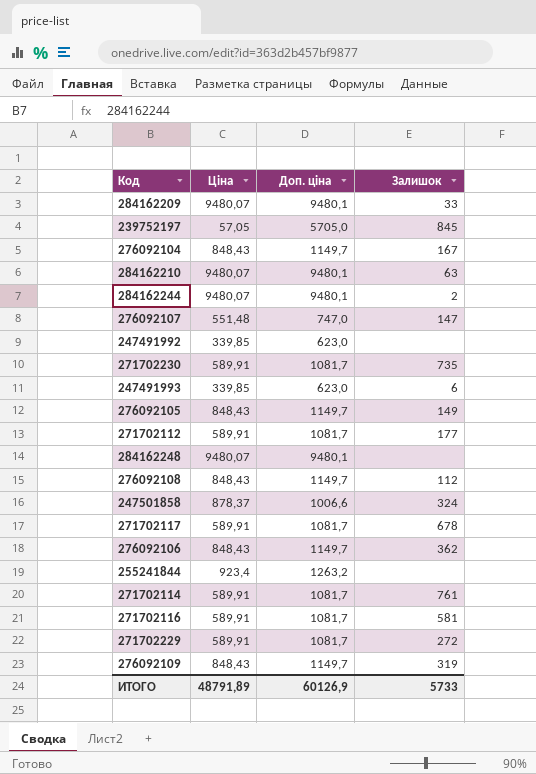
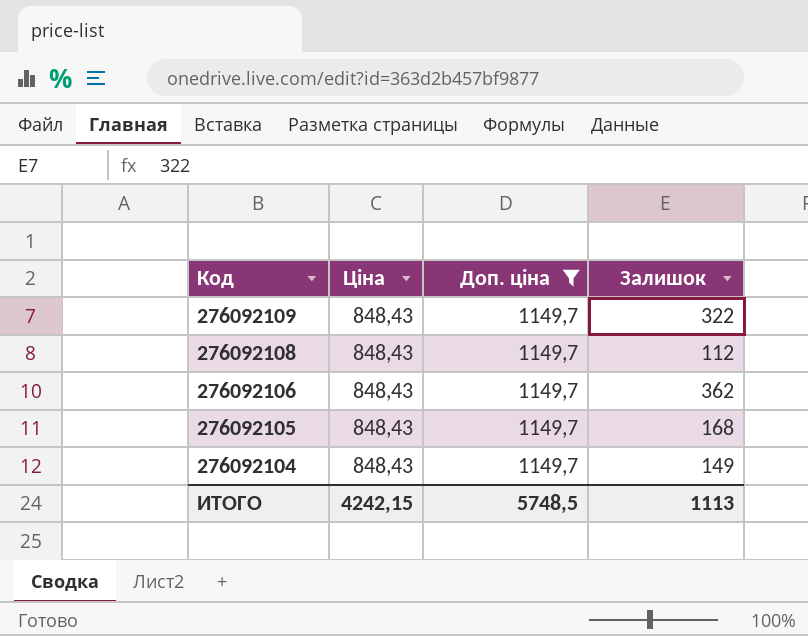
filter: none -> Доп. ціна = 1149,7
row order: none -> Код descending
276092109 | Залишок: 319 -> 322
276092105 | Залишок: 149 -> 168
276092104 | Залишок: 167 -> 149
ИТОГО | Ціна: 48791,89 -> 4242,15
ИТОГО | Доп. ціна: 60126,9 -> 5748,5
ИТОГО | Залишок: 5733 -> 1113

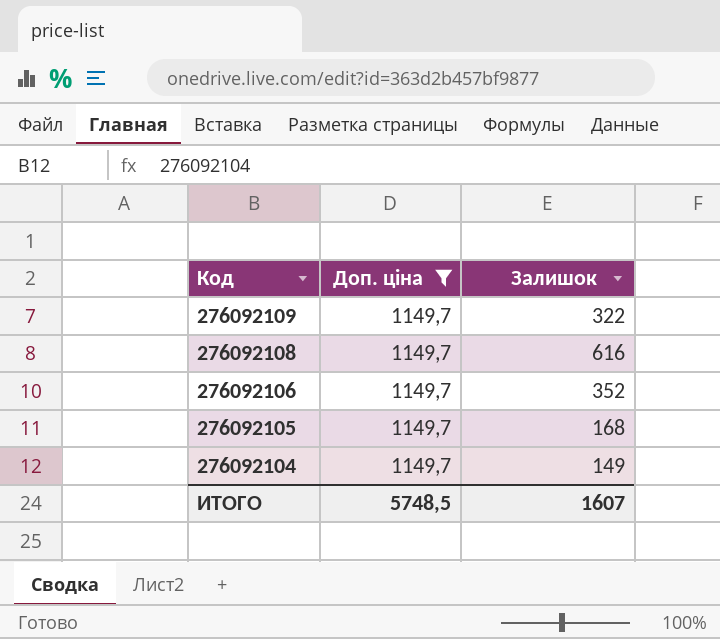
column Ціна | position: 2 -> none
276092108 | Залишок: 112 -> 616
276092106 | Залишок: 362 -> 352
ИТОГО | Залишок: 1113 -> 1607

